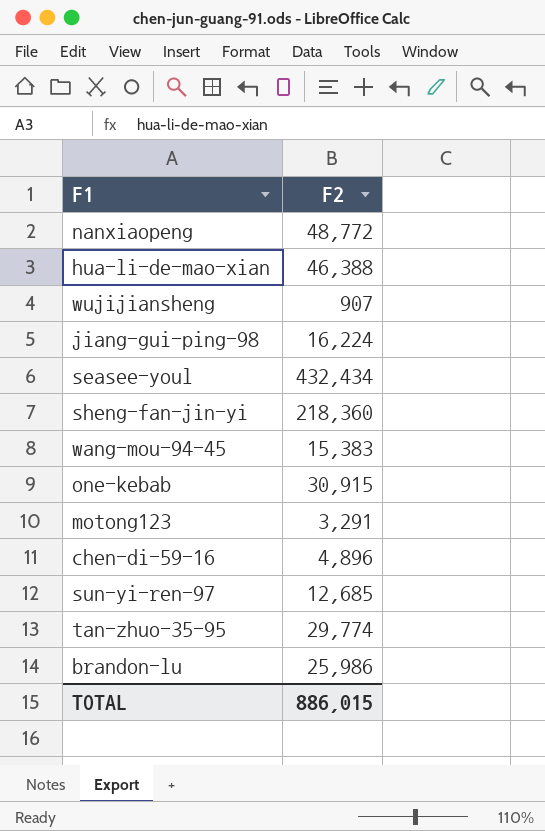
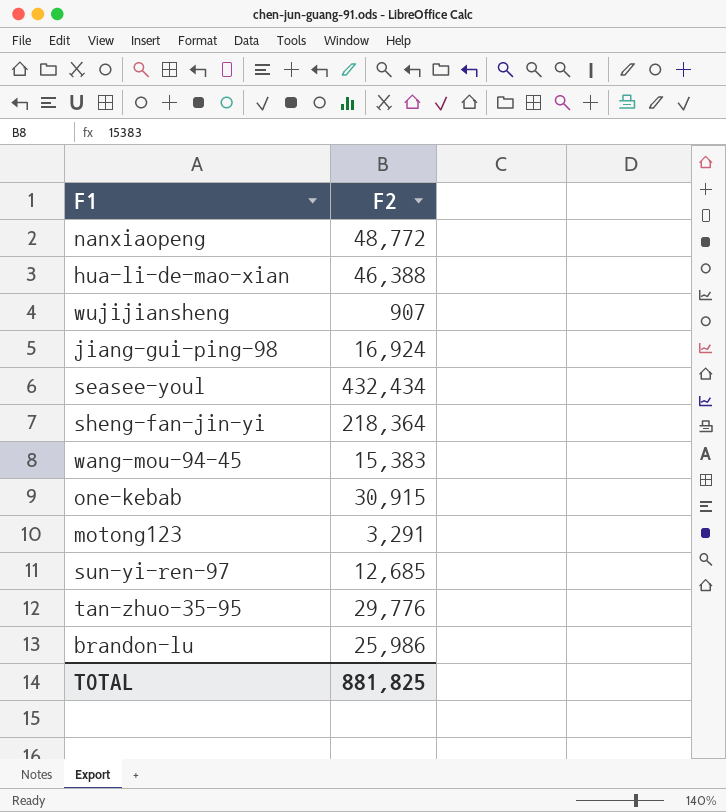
row chen-di-59-16: 4,896 -> none
jiang-gui-ping-98 | F2: 16,224 -> 16,924
sheng-fan-jin-yi | F2: 218,360 -> 218,364
tan-zhuo-35-95 | F2: 29,774 -> 29,776
TOTAL | F2: 886,015 -> 881,825

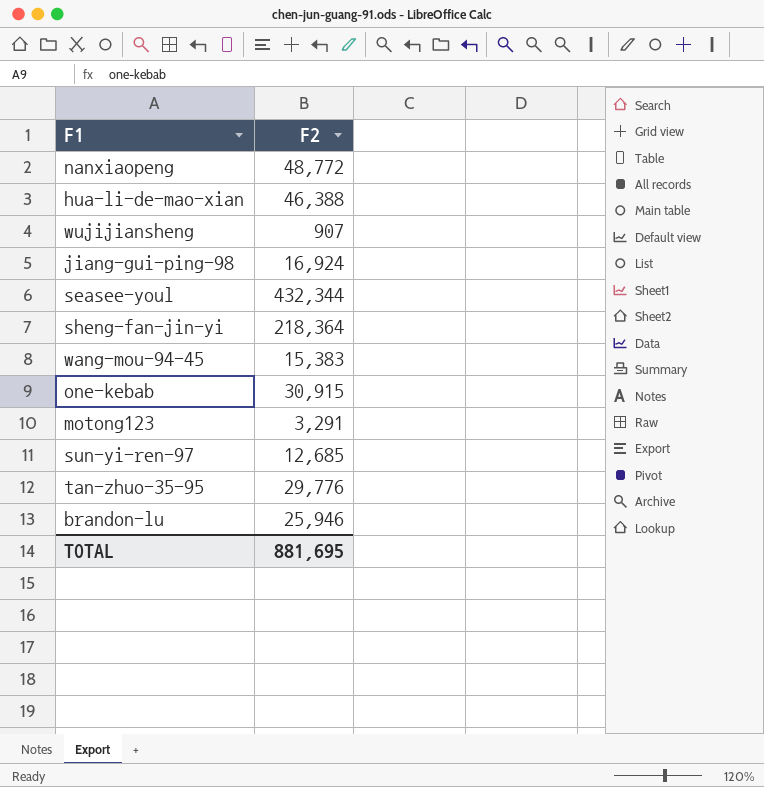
seasee-youl | F2: 432,434 -> 432,344
brandon-lu | F2: 25,986 -> 25,946
TOTAL | F2: 881,825 -> 881,695

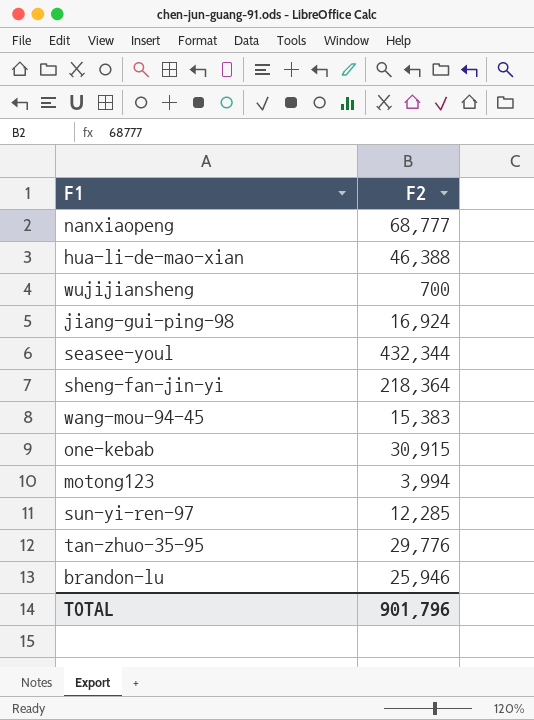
nanxiaopeng | F2: 48,772 -> 68,777
wujijiansheng | F2: 907 -> 700
motong123 | F2: 3,291 -> 3,994
sun-yi-ren-97 | F2: 12,685 -> 12,285
TOTAL | F2: 881,695 -> 901,796

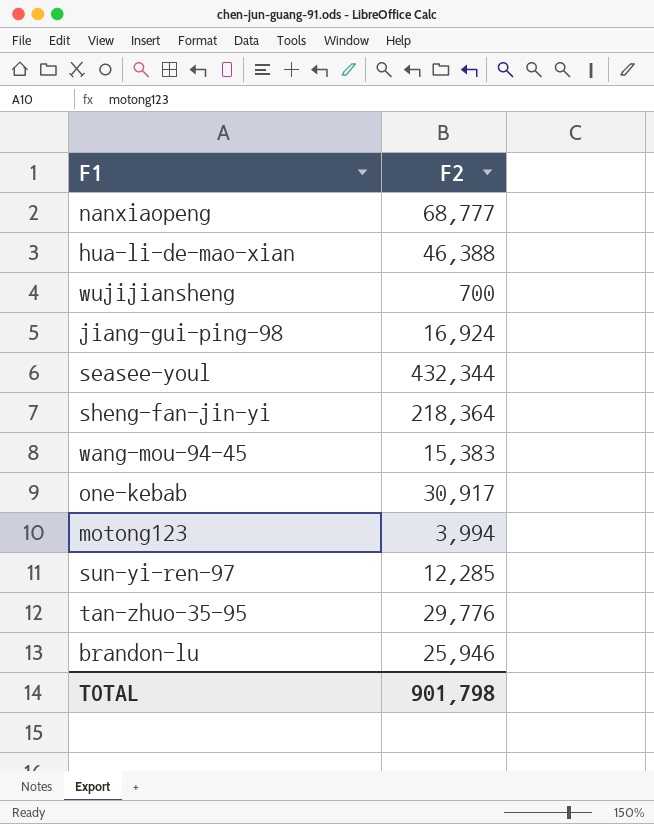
one-kebab | F2: 30,915 -> 30,917
TOTAL | F2: 901,796 -> 901,798

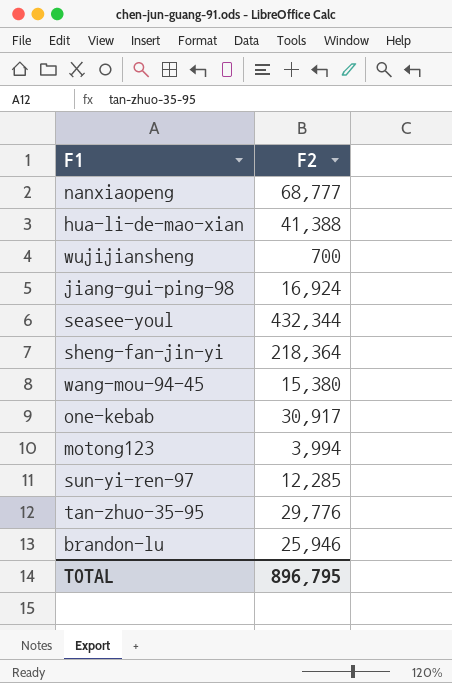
hua-li-de-mao-xian | F2: 46,388 -> 41,388
wang-mou-94-45 | F2: 15,383 -> 15,380
TOTAL | F2: 901,798 -> 896,795

